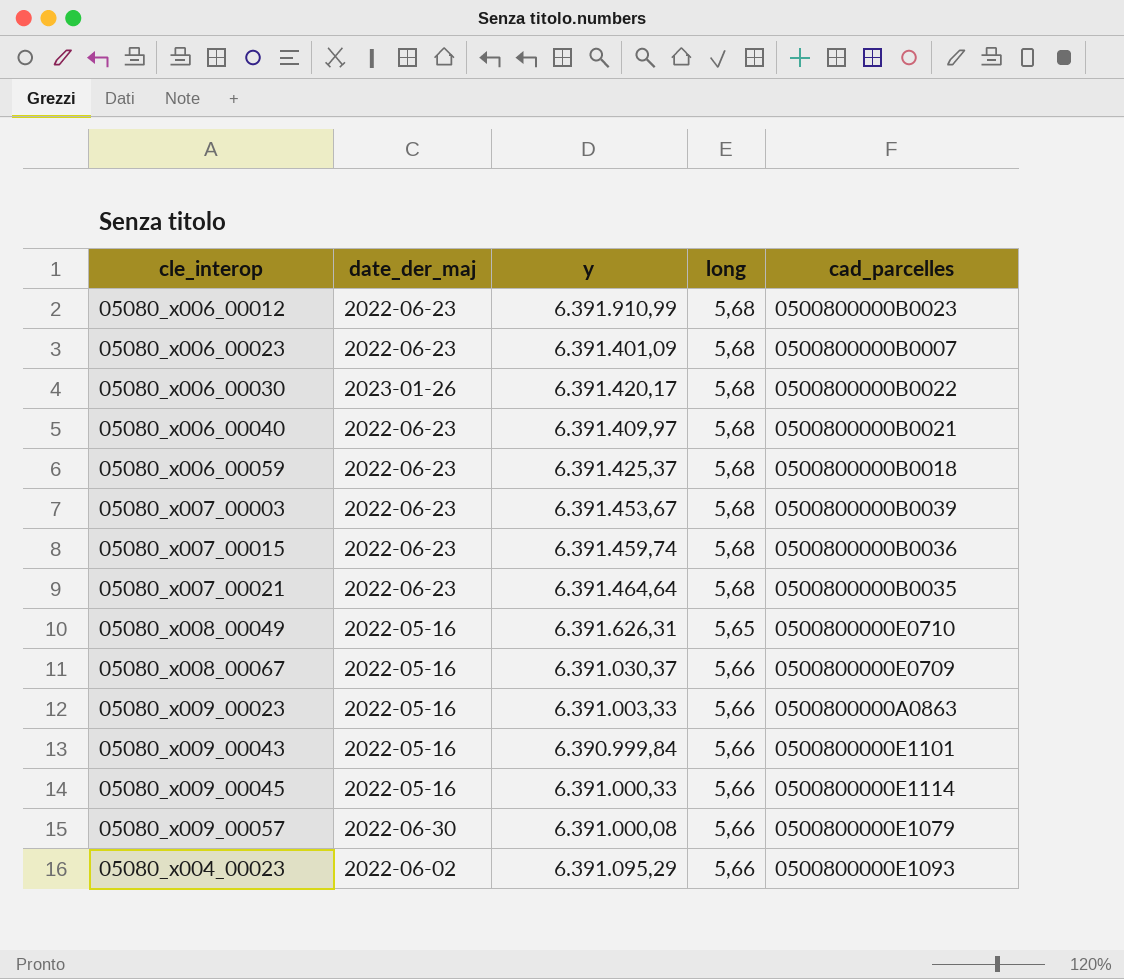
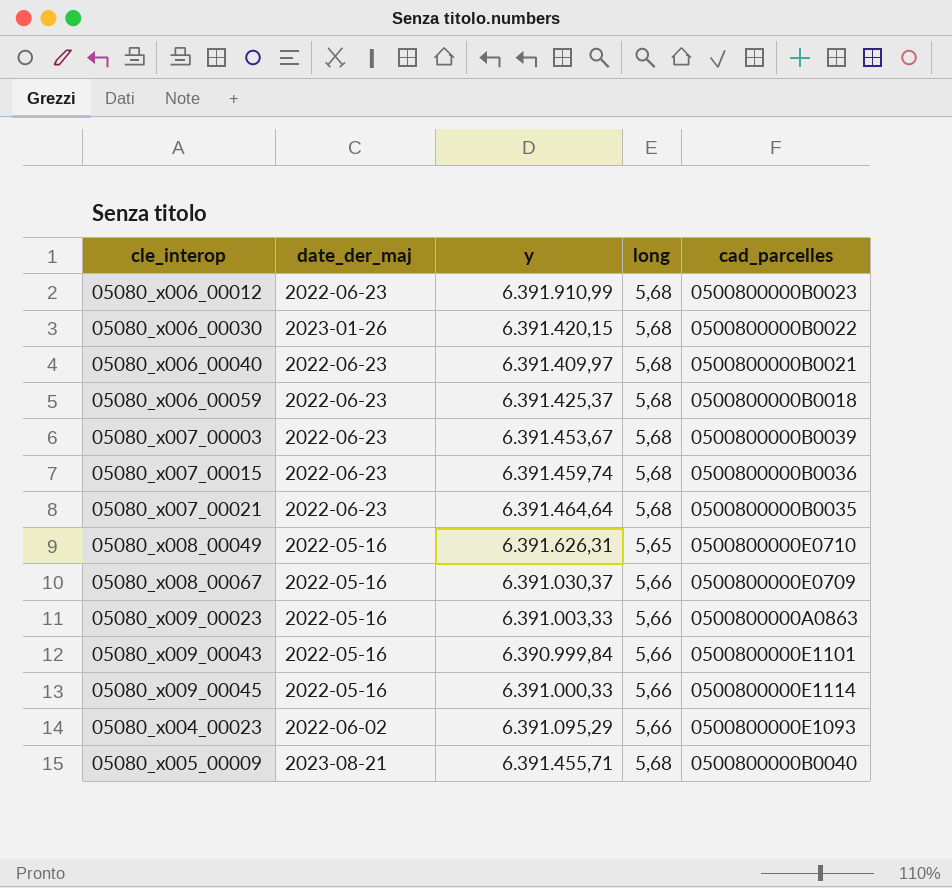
row 05080_x006_00023: 2022-06-23 | 6.391.401,09 | 5,68 | 0500800000B0007 -> none
row 05080_x009_00057: 2022-06-30 | 6.391.000,08 | 5,66 | 0500800000E1079 -> none
05080_x006_00030 | y: 6.391.420,17 -> 6.391.420,15
row 05080_x005_00009: none -> 2023-08-21 | 6.391.455,71 | 5,68 | 0500800000B0040

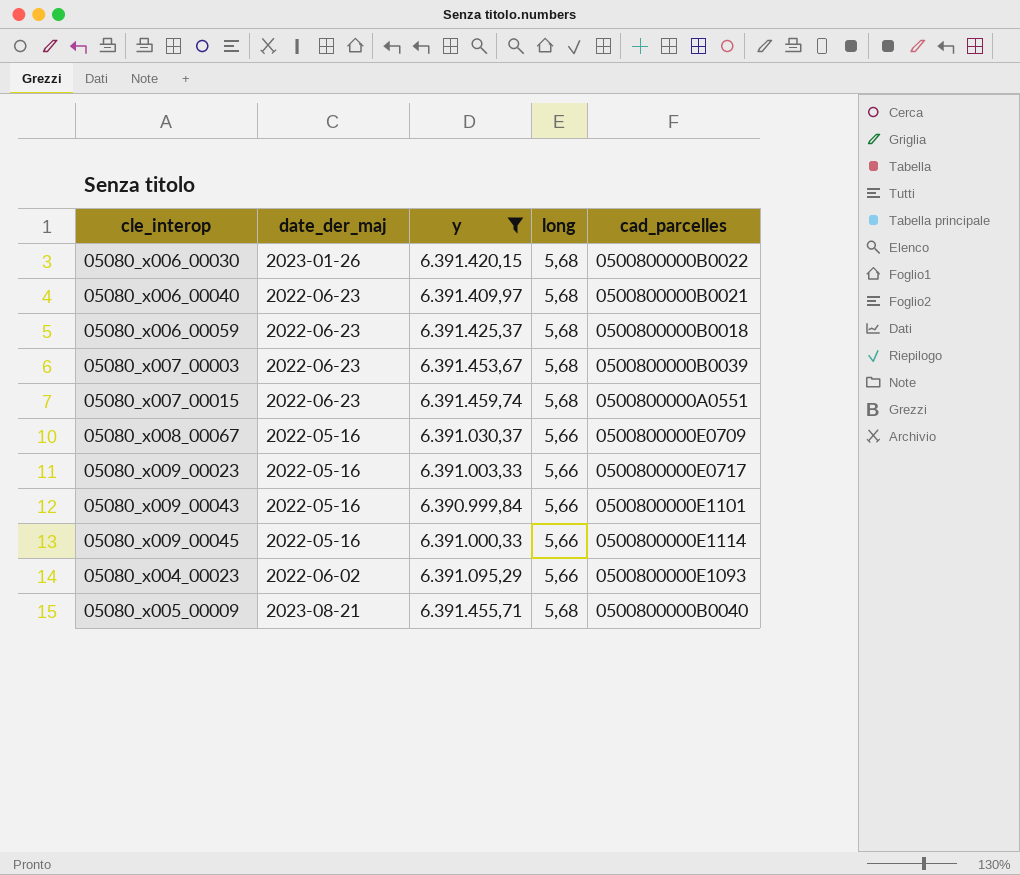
filter: none -> y <= 6.391.459,74
05080_x007_00015 | cad_parcelles: 0500800000B0036 -> 0500800000A0551
05080_x009_00023 | cad_parcelles: 0500800000A0863 -> 0500800000E0717

